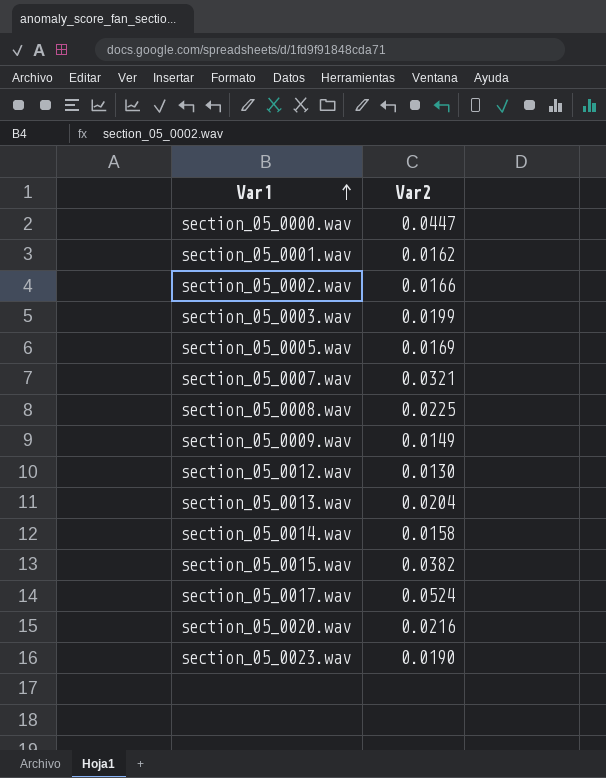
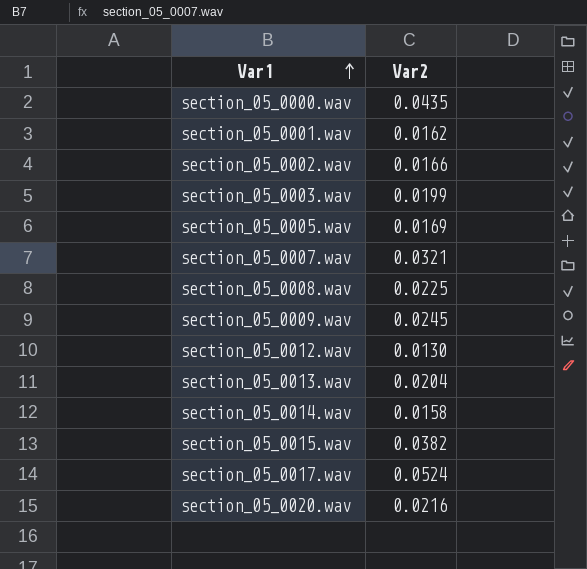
row section_05_0023.wav: 0.0190 -> none
section_05_0000.wav | Var2: 0.0447 -> 0.0435
section_05_0009.wav | Var2: 0.0149 -> 0.0245

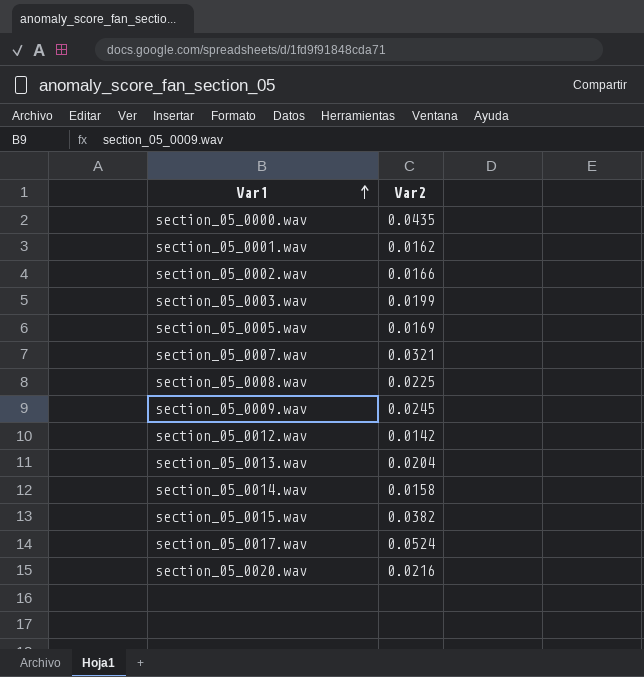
section_05_0012.wav | Var2: 0.0130 -> 0.0142

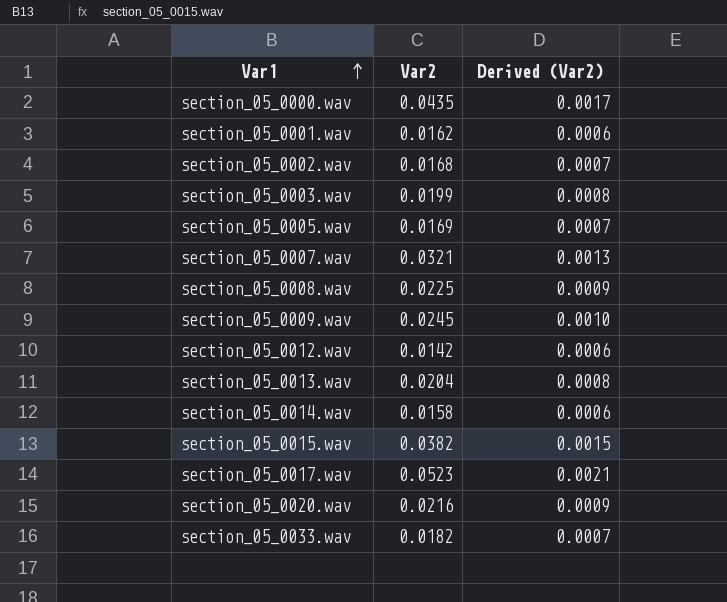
column Derived (Var2) | formula: none -> [Var2] * 0.04
section_05_0002.wav | Var2: 0.0166 -> 0.0168
section_05_0017.wav | Var2: 0.0524 -> 0.0523
row section_05_0033.wav: none -> 0.0182 | 0.0007

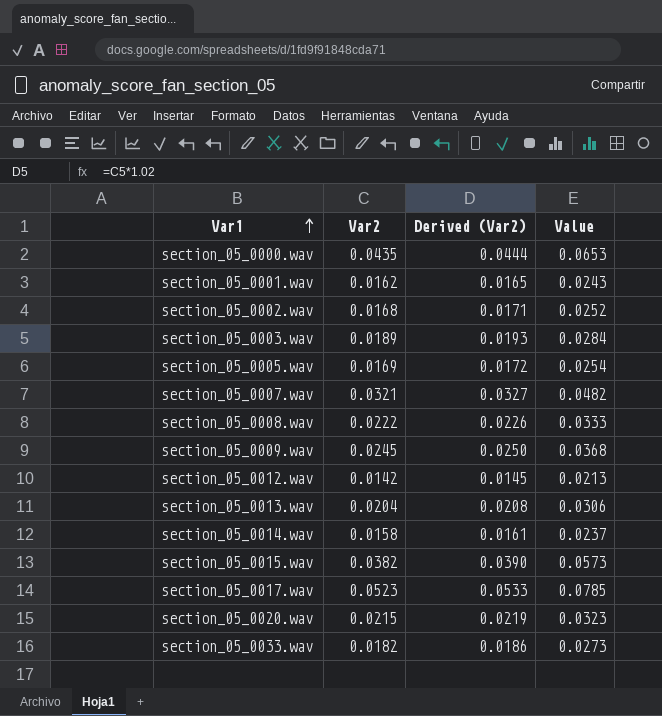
column Derived (Var2) | formula: [Var2] * 0.04 -> [Var2] * 1.02
column Value | formula: none -> [Var2] * 1.5
section_05_0003.wav | Var2: 0.0199 -> 0.0189
section_05_0008.wav | Var2: 0.0225 -> 0.0222
section_05_0020.wav | Var2: 0.0216 -> 0.0215

